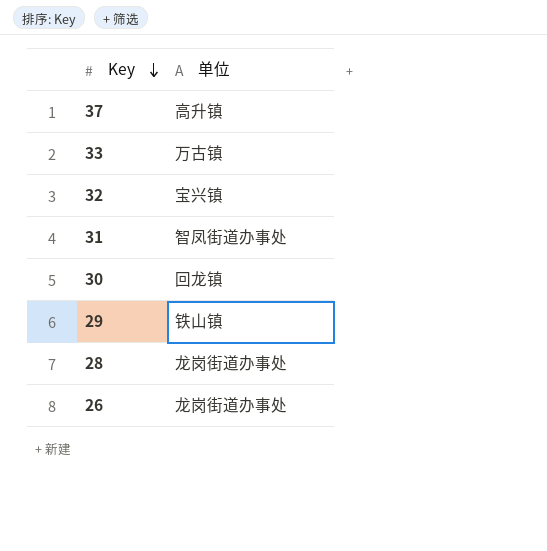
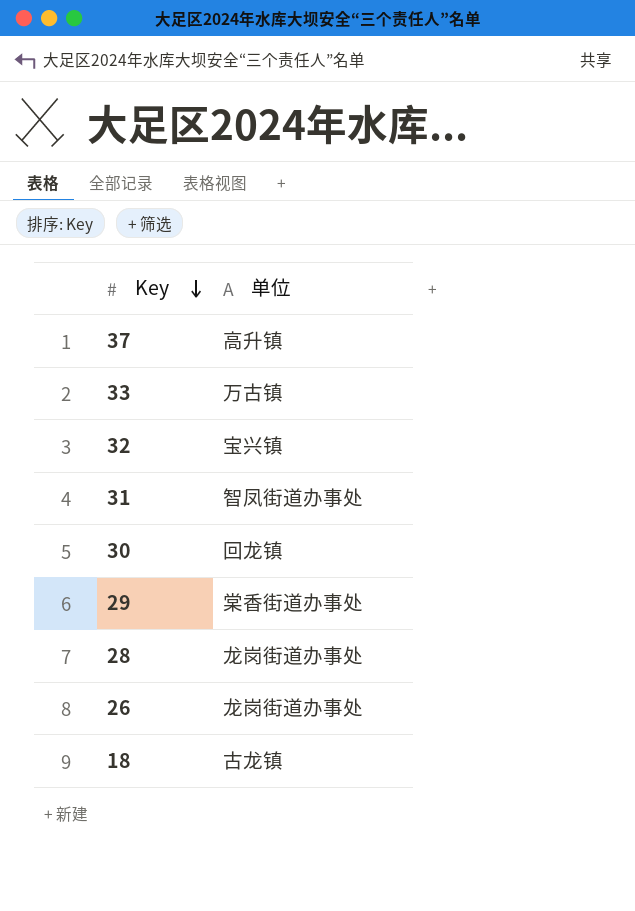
29 | 单位: 铁山镇 -> 棠香街道办事处
row 18: none -> 古龙镇

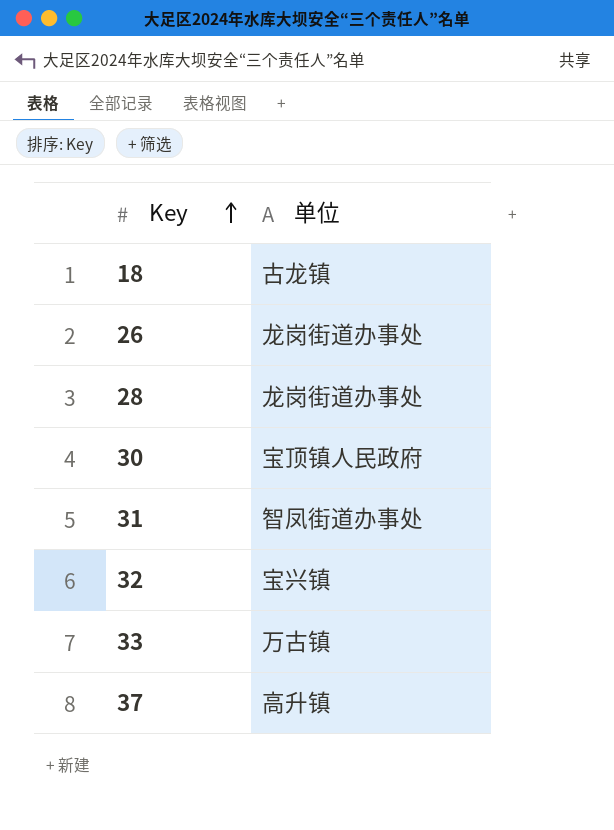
row order: Key descending -> Key ascending
row 29: 棠香街道办事处 -> none
30 | 单位: 回龙镇 -> 宝顶镇人民政府

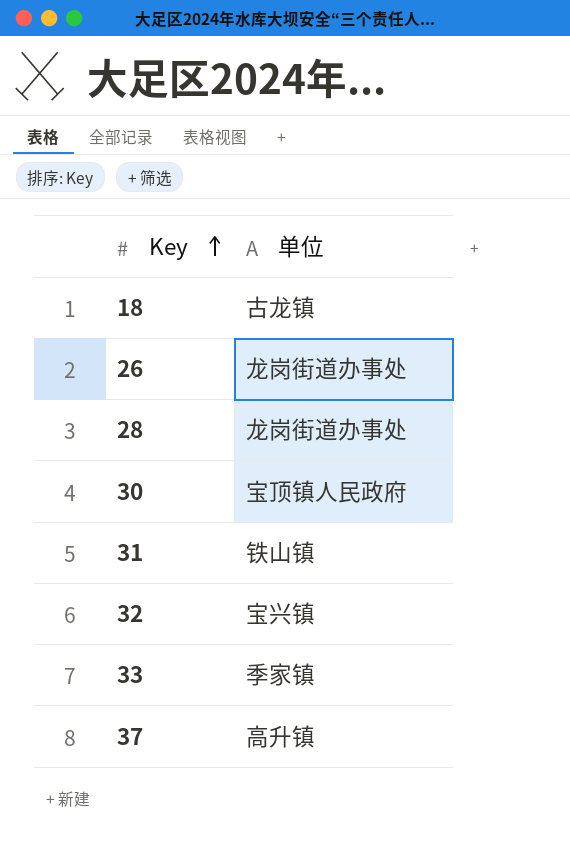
31 | 单位: 智凤街道办事处 -> 铁山镇
33 | 单位: 万古镇 -> 季家镇

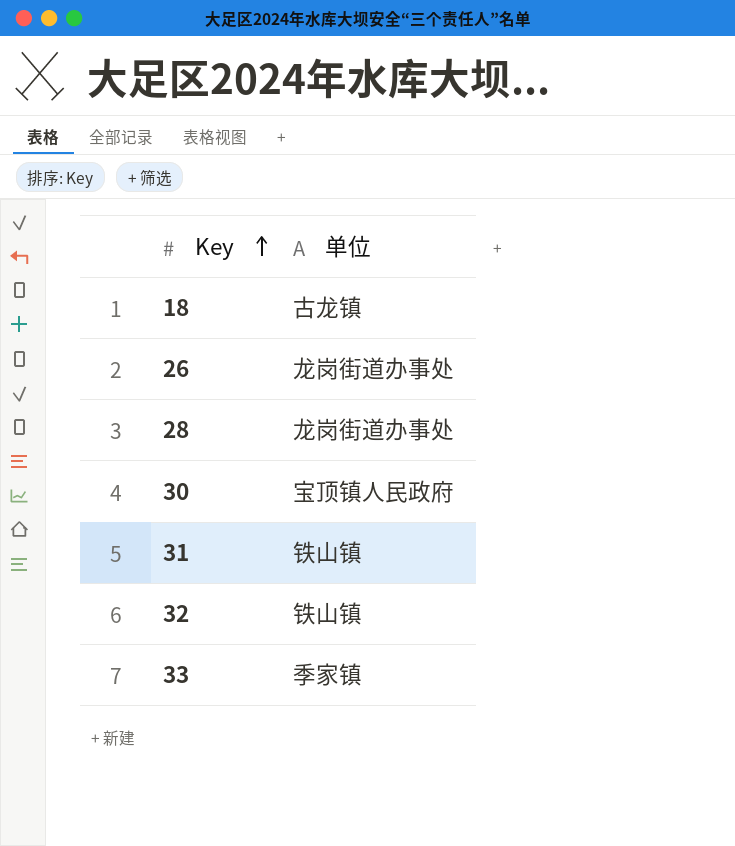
row 37: 高升镇 -> none
32 | 单位: 宝兴镇 -> 铁山镇

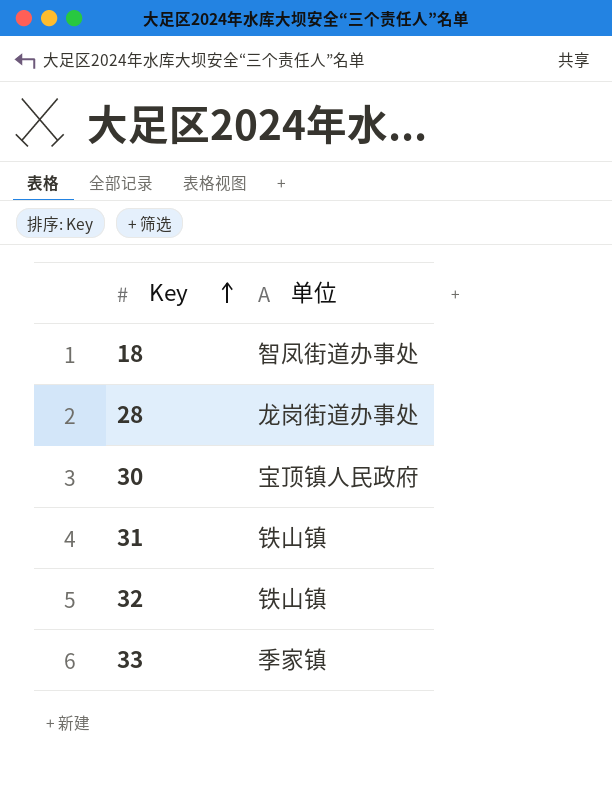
row 26: 龙岗街道办事处 -> none
18 | 单位: 古龙镇 -> 智凤街道办事处

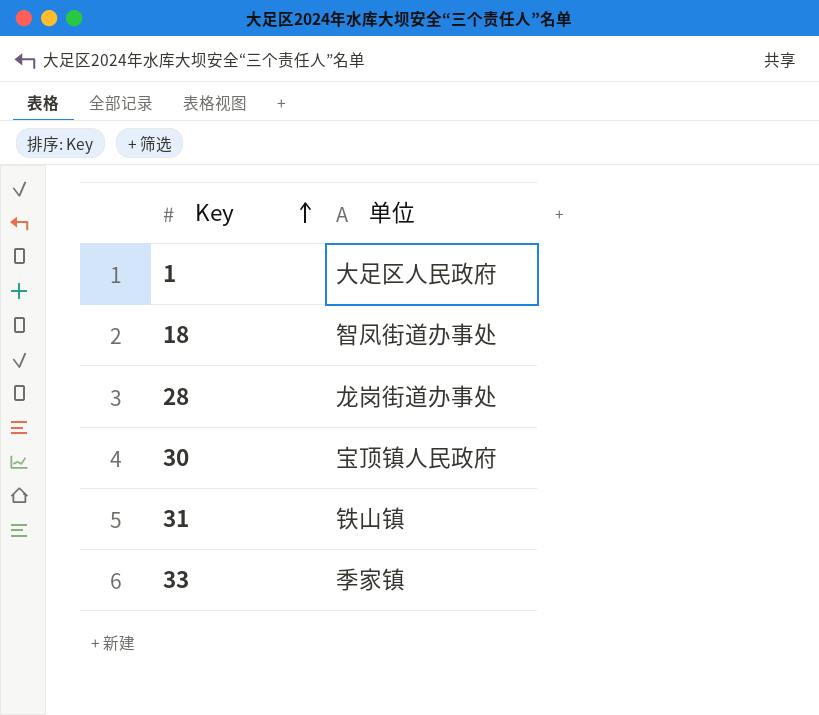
row 32: 铁山镇 -> none
row 1: none -> 大足区人民政府

